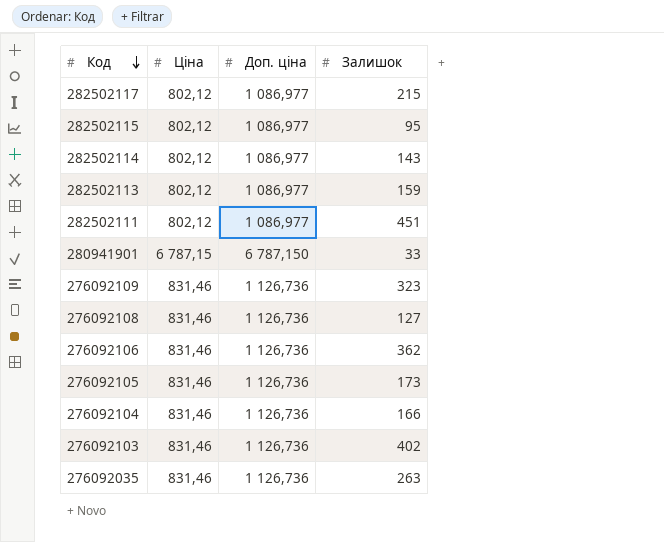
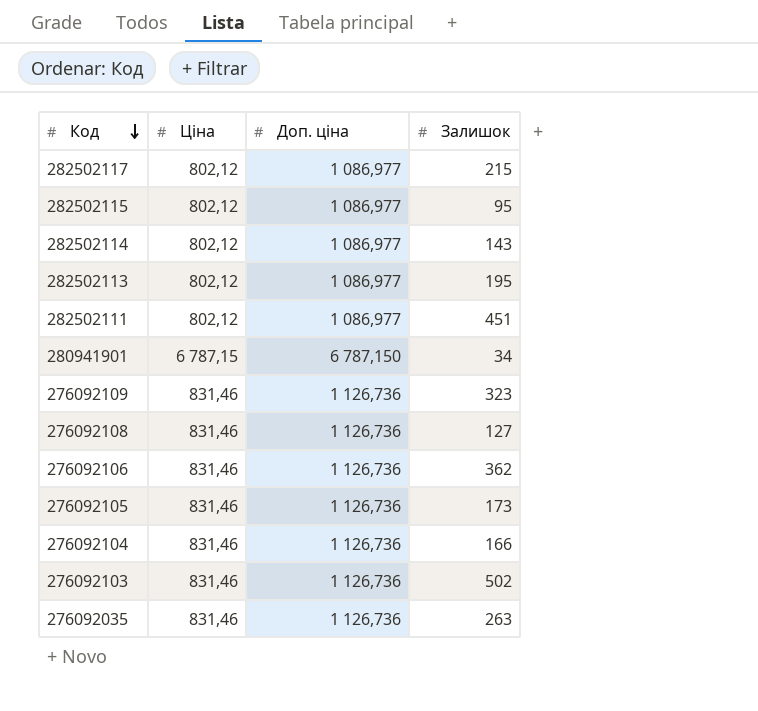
282502113 | Залишок: 159 -> 195
280941901 | Залишок: 33 -> 34
276092103 | Залишок: 402 -> 502

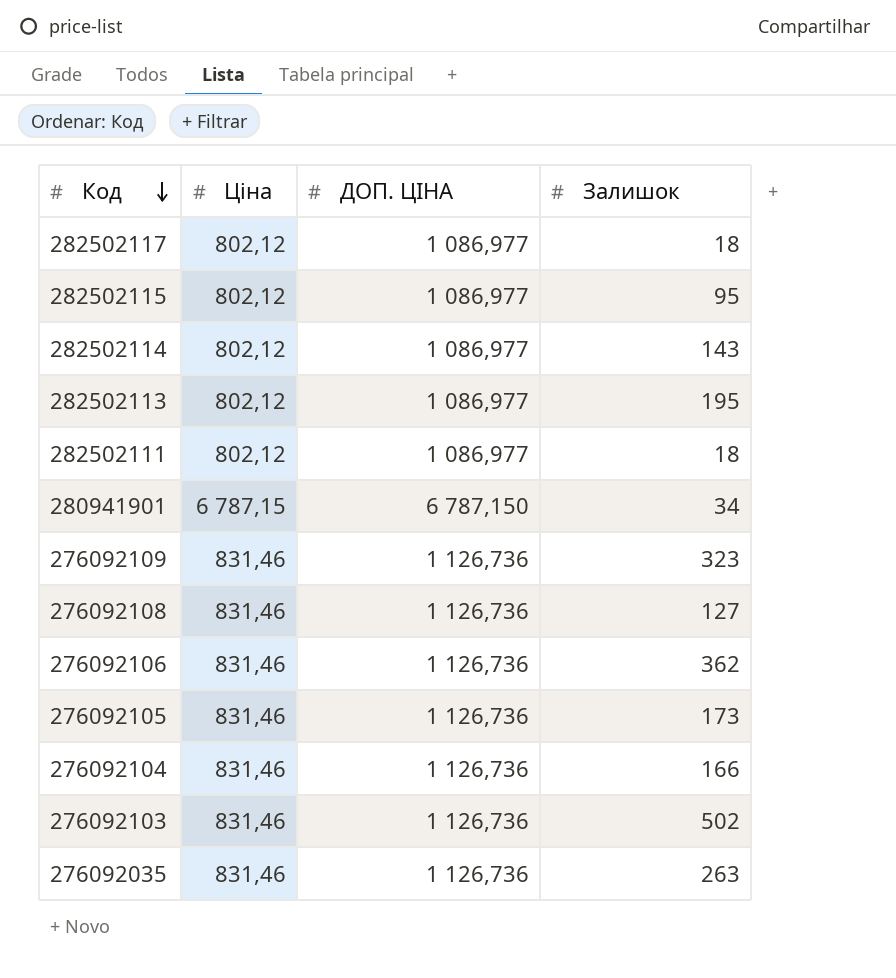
column name: Доп. ціна -> ДОП. ЦІНА
282502117 | Залишок: 215 -> 18
282502111 | Залишок: 451 -> 18

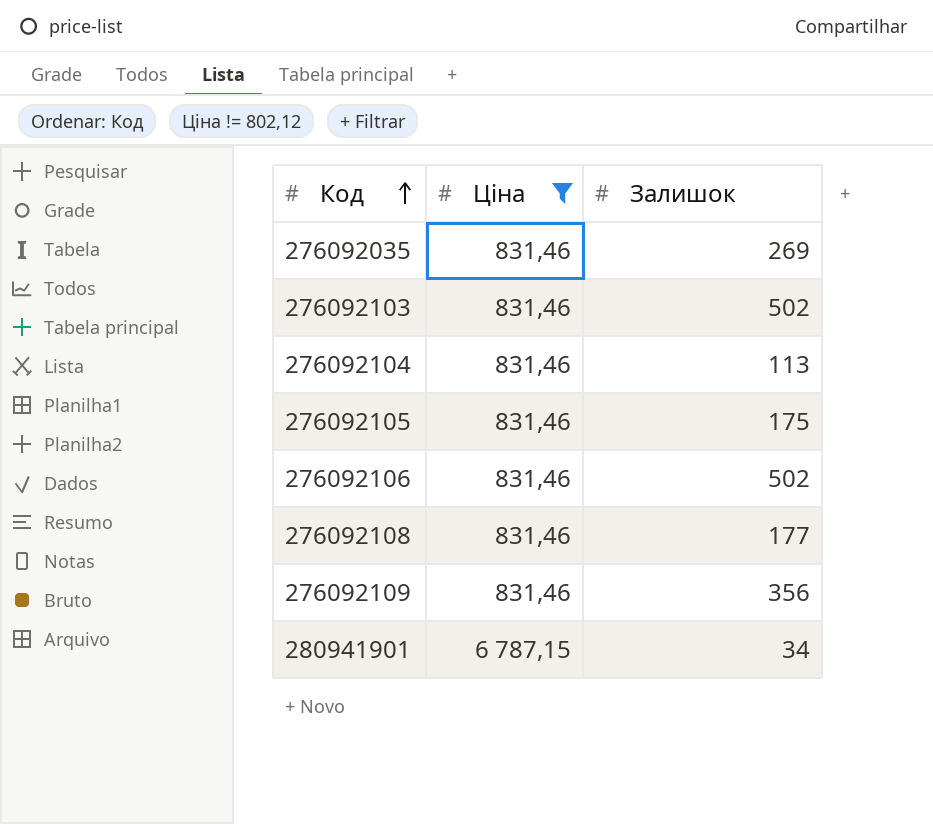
filter: none -> Ціна != 802,12
row order: Код descending -> Код ascending
column ДОП. ЦІНА | position: 3 -> none
276092035 | Залишок: 263 -> 269
276092104 | Залишок: 166 -> 113
276092105 | Залишок: 173 -> 175
276092106 | Залишок: 362 -> 502
276092108 | Залишок: 127 -> 177
276092109 | Залишок: 323 -> 356

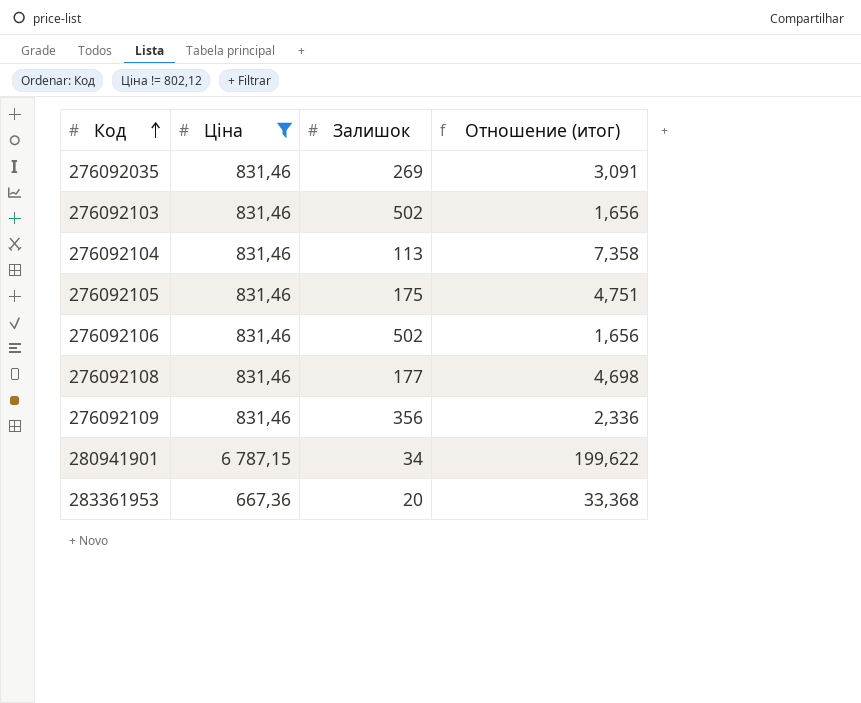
column Отношение (итог) | formula: none -> [Ціна] / [Залишок]
row 283361953: none -> 667,36 | 20 | 33,368

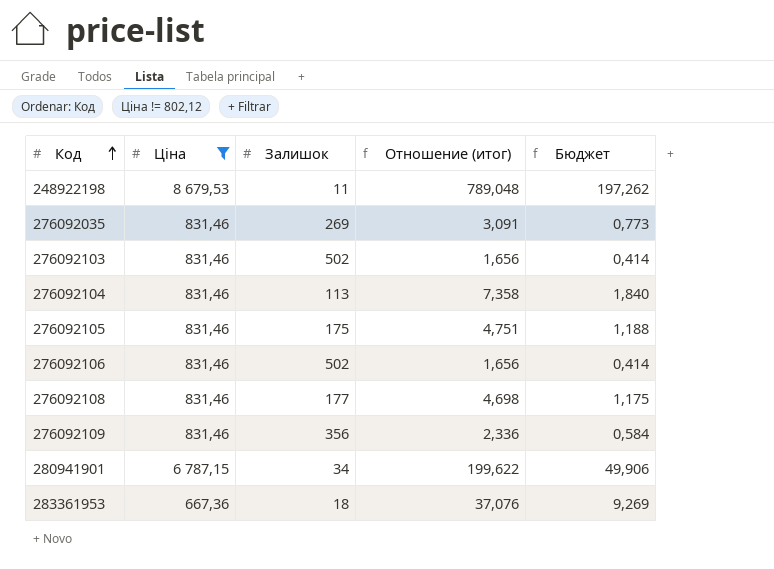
column Бюджет | formula: none -> [Отношение (итог)] * 0,25
row 248922198: none -> 8 679,53 | 11 | 789,048 | 197,262
283361953 | Залишок: 20 -> 18
283361953 | Отношение (итог): 33,368 -> 37,076

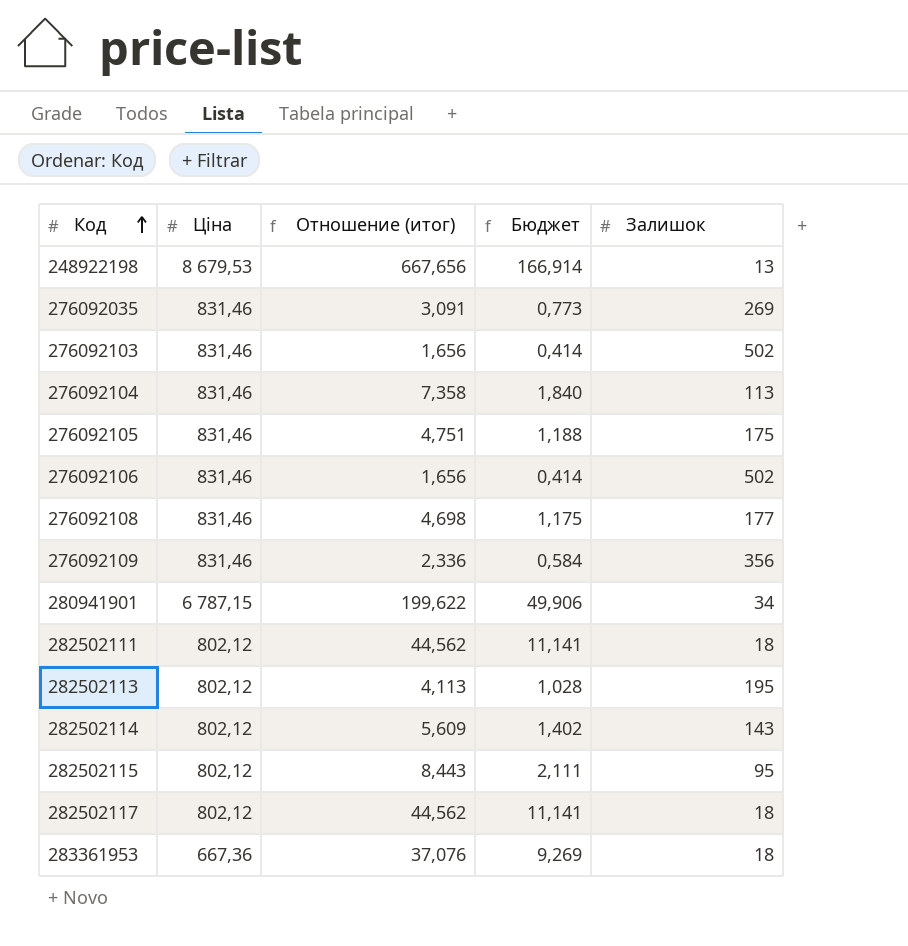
filter: Ціна != 802,12 -> none
column Залишок | position: 3 -> 5
248922198 | Отношение (итог): 789,048 -> 667,656
248922198 | Бюджет: 197,262 -> 166,914
248922198 | Залишок: 11 -> 13

